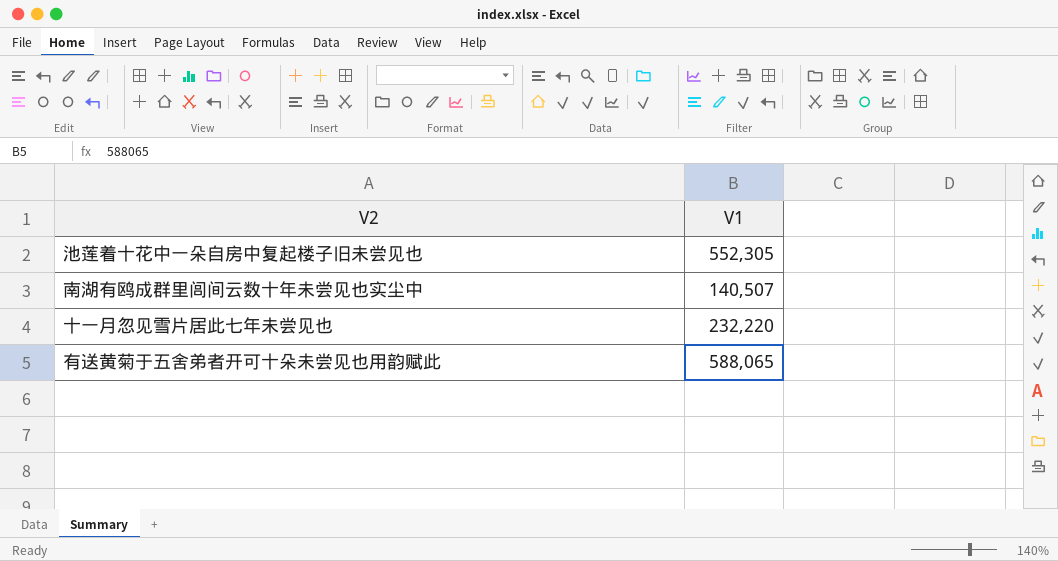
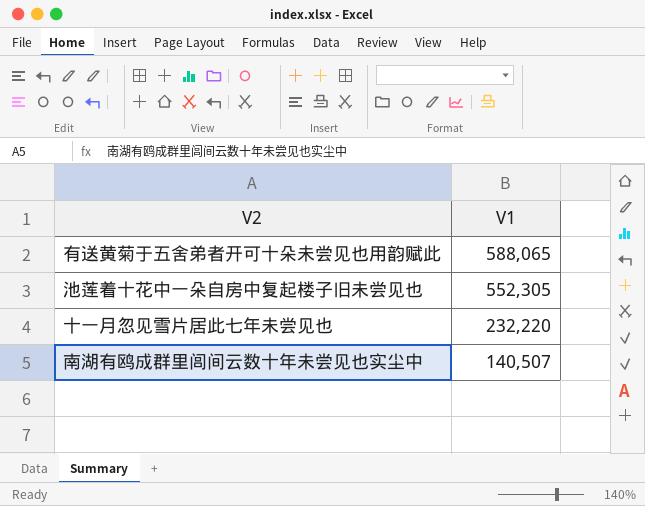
row order: none -> V1 descending

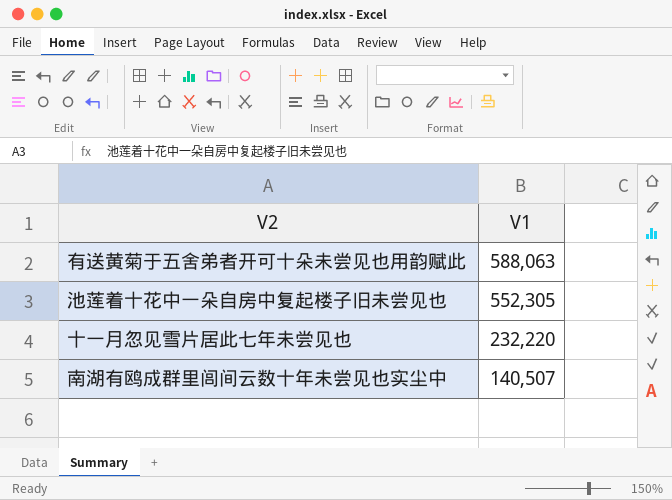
有送黄菊于五舍弟者开可十朵未尝见也用韵赋此 | V1: 588,065 -> 588,063

